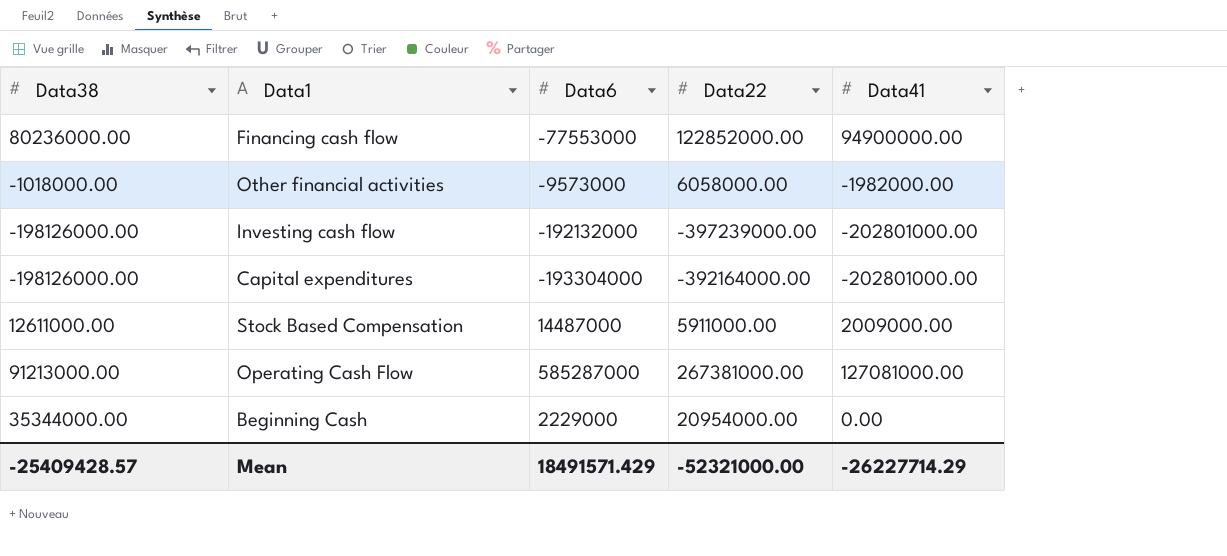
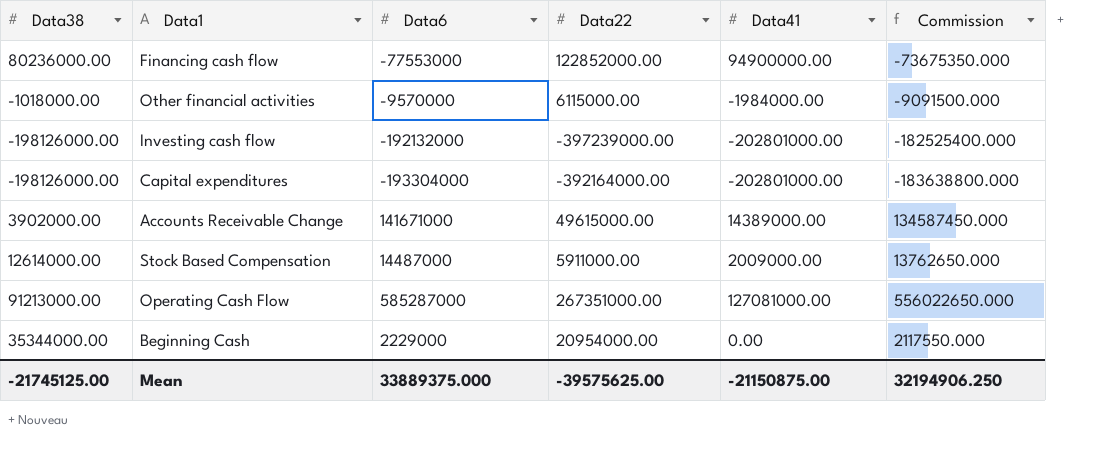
column Commission | formula: none -> [Data6] * 0.95
Other financial activities | Data6: -9573000 -> -9570000
Other financial activities | Data22: 6058000.00 -> 6115000.00
Other financial activities | Data41: -1982000.00 -> -1984000.00
row Accounts Receivable Change: none -> 3902000.00 | 141671000 | 49615000.00 | 14389000.00 | 134587450.000
Stock Based Compensation | Data38: 12611000.00 -> 12614000.00
Operating Cash Flow | Data22: 267381000.00 -> 267351000.00
Mean | Data38: -25409428.57 -> -21745125.00
Mean | Data6: 18491571.429 -> 33889375.000
Mean | Data22: -52321000.00 -> -39575625.00
Mean | Data41: -26227714.29 -> -21150875.00

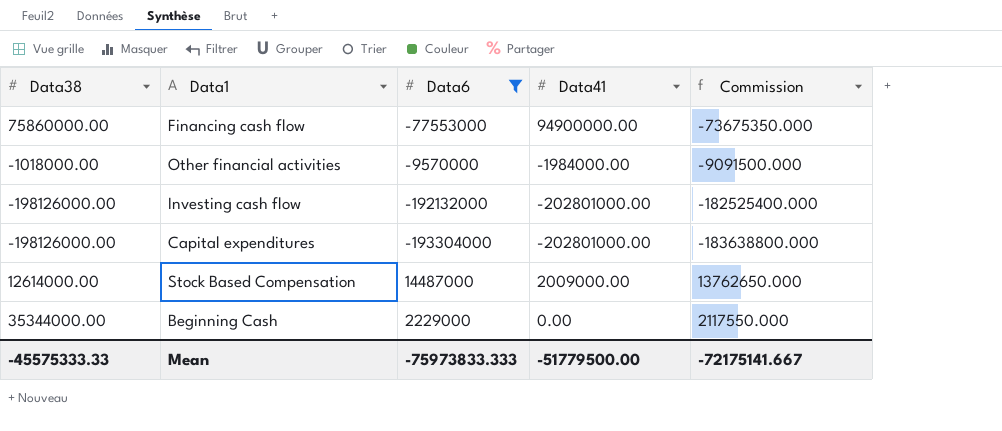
filter: none -> Data6 <= 14487000
column Data22 | position: 4 -> none
Financing cash flow | Data38: 80236000.00 -> 75860000.00
Mean | Data38: -21745125.00 -> -45575333.33
Mean | Data6: 33889375.000 -> -75973833.333
Mean | Data41: -21150875.00 -> -51779500.00
Mean | Commission: 32194906.250 -> -72175141.667

